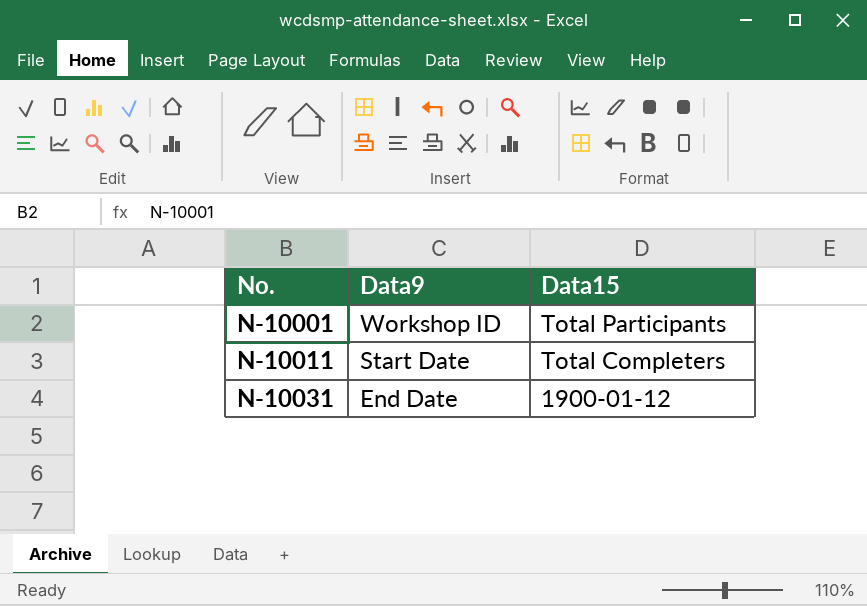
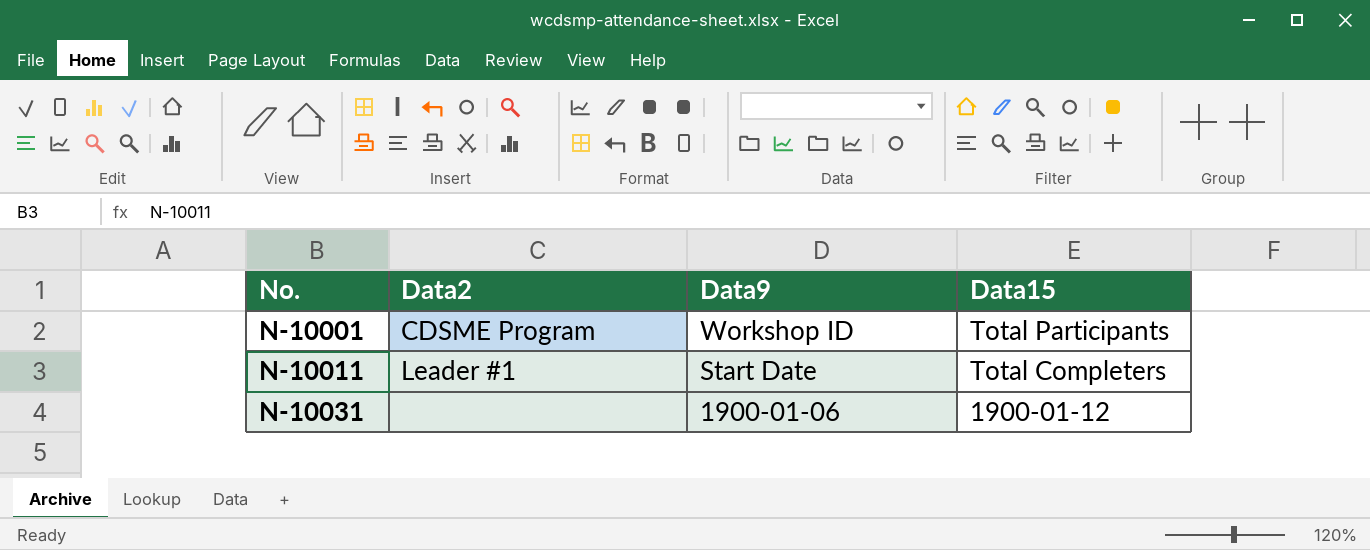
column Data2 | position: none -> 2
N-10031 | Data9: End Date -> 1900-01-06

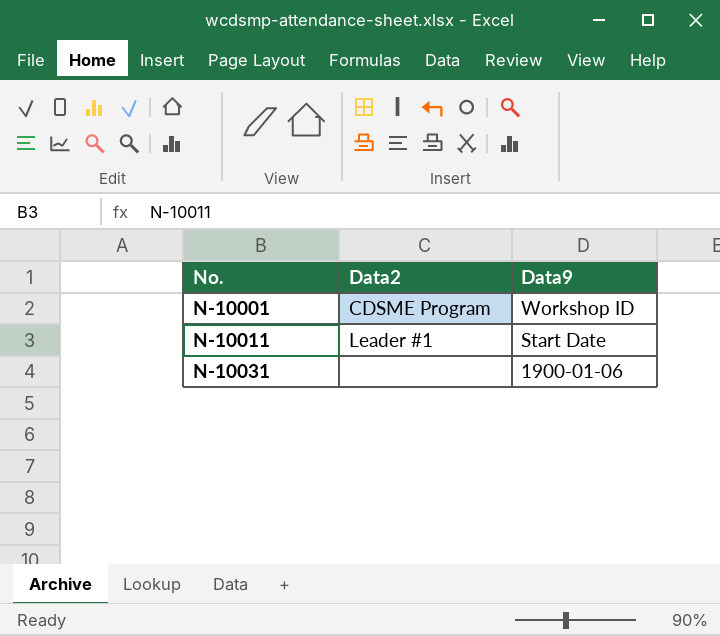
column Data15 | position: 4 -> none

